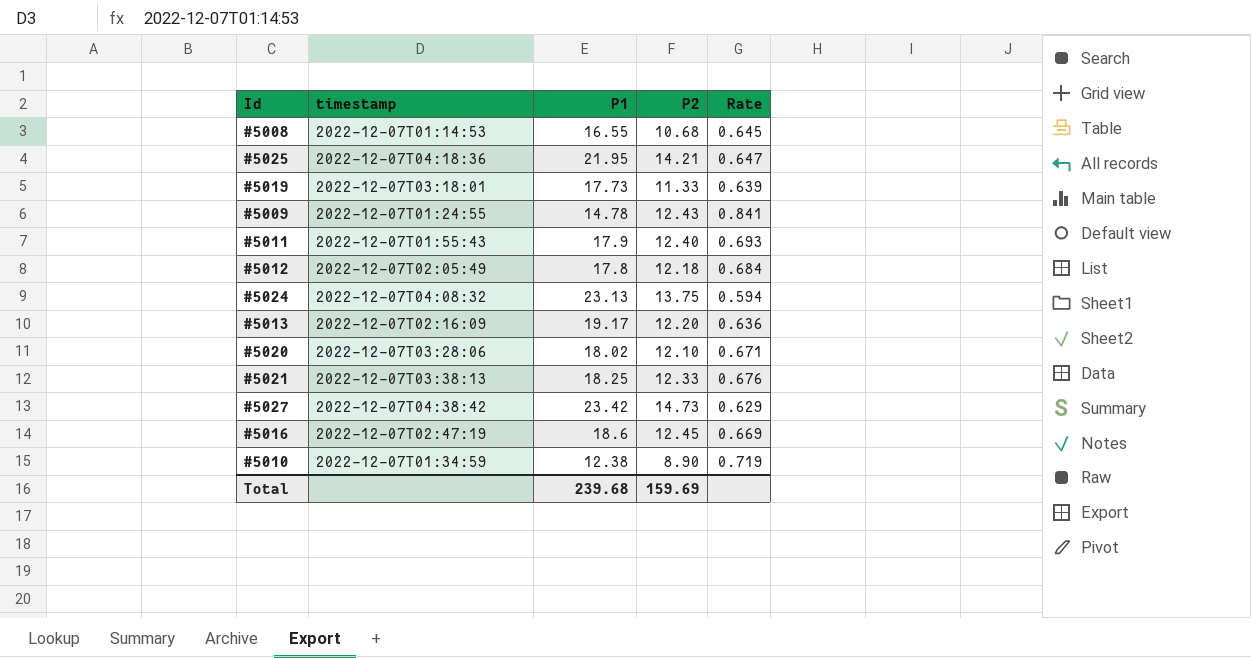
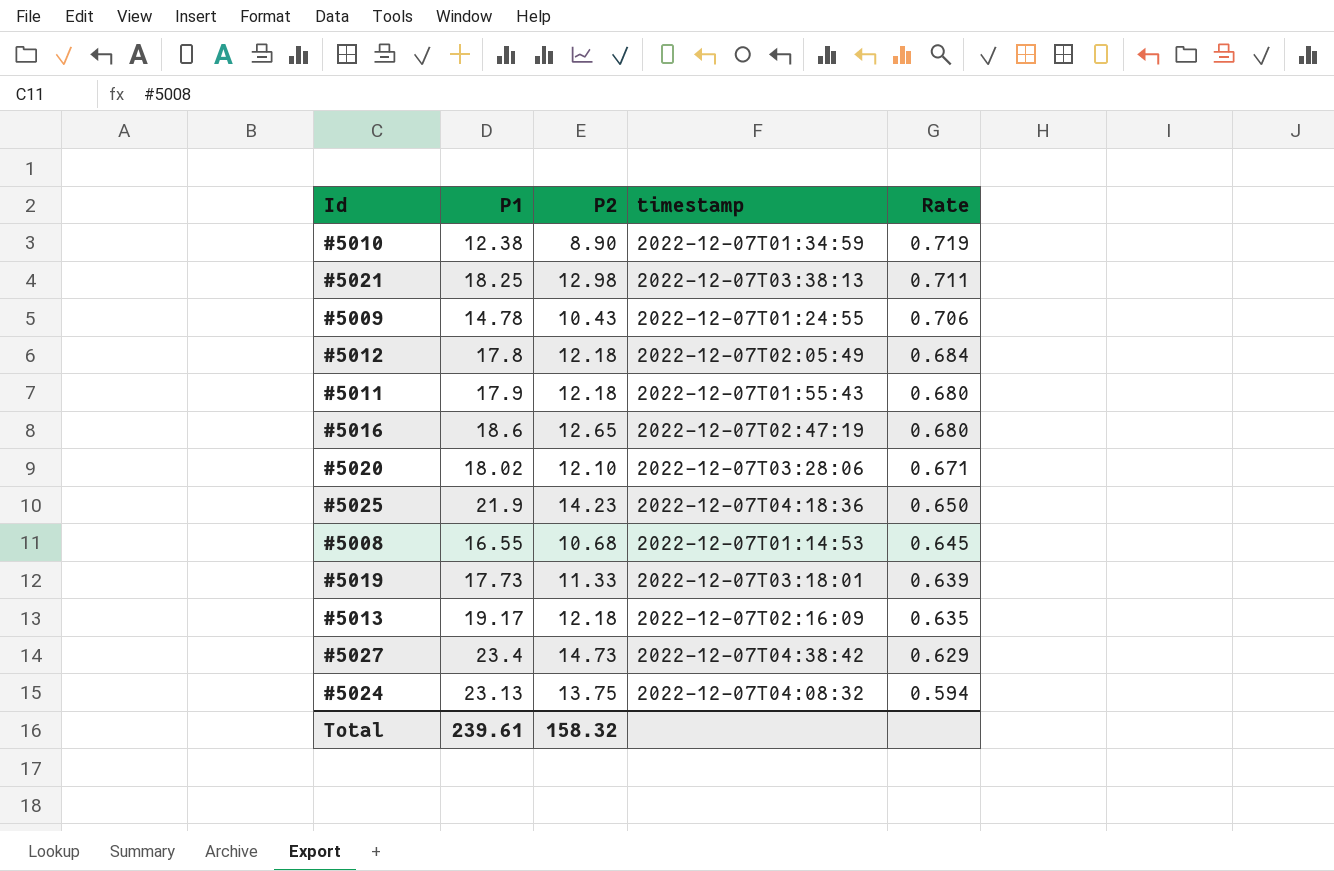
row order: none -> Rate descending
column timestamp | position: 2 -> 4
#5021 | P2: 12.33 -> 12.98
#5021 | Rate: 0.676 -> 0.711
#5009 | P2: 12.43 -> 10.43
#5009 | Rate: 0.841 -> 0.706
#5011 | P2: 12.40 -> 12.18
#5011 | Rate: 0.693 -> 0.680
#5016 | P2: 12.45 -> 12.65
#5016 | Rate: 0.669 -> 0.680
#5025 | P1: 21.95 -> 21.9
#5025 | P2: 14.21 -> 14.23
#5025 | Rate: 0.647 -> 0.650
#5013 | P2: 12.20 -> 12.18
#5013 | Rate: 0.636 -> 0.635
#5027 | P1: 23.42 -> 23.4
Total | P1: 239.68 -> 239.61
Total | P2: 159.69 -> 158.32

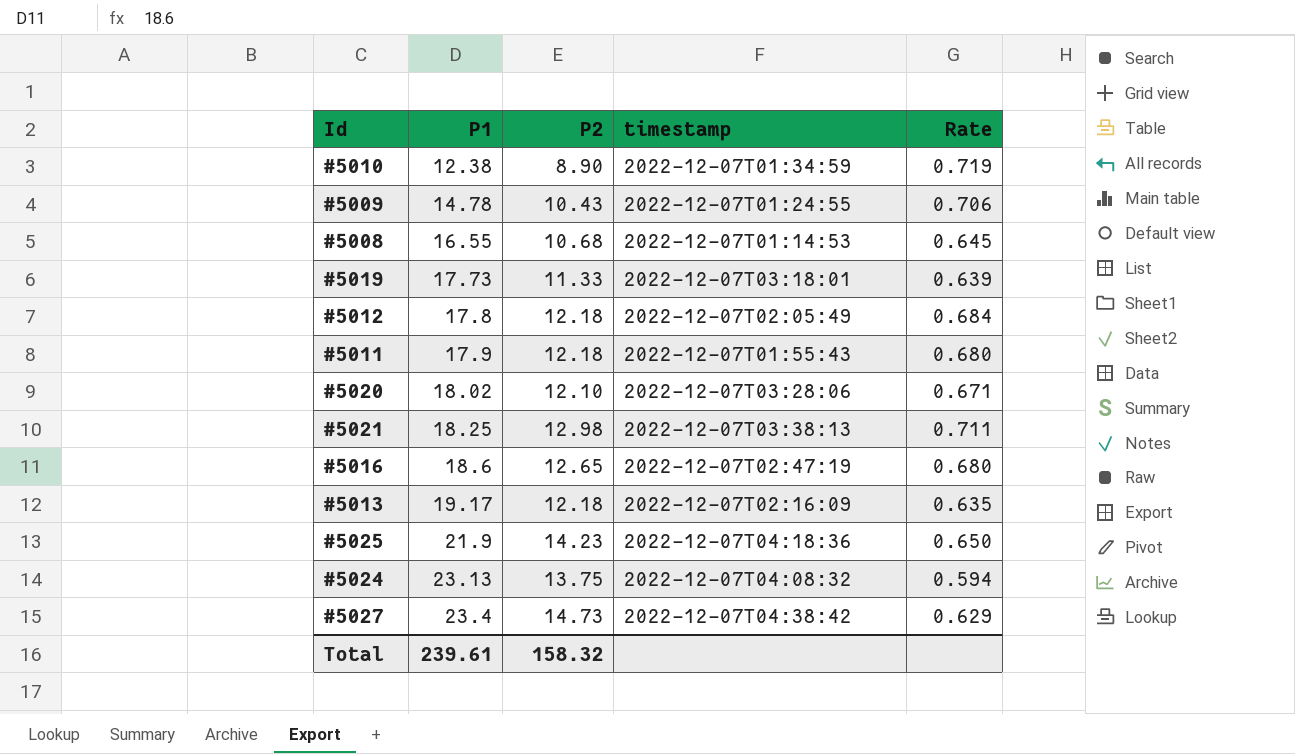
row order: Rate descending -> P1 ascending

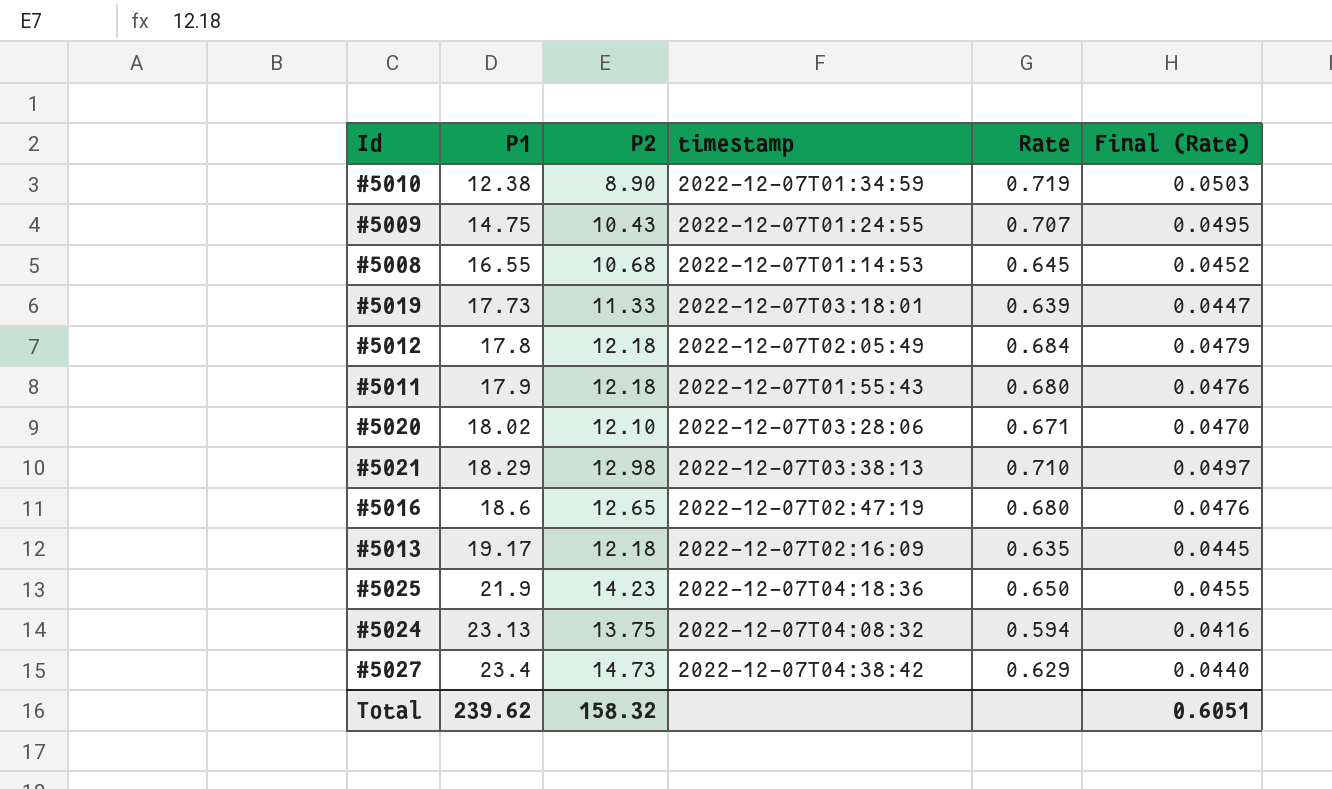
column Final (Rate) | formula: none -> [Rate] * 0.07
#5009 | P1: 14.78 -> 14.75
#5009 | Rate: 0.706 -> 0.707
#5021 | P1: 18.25 -> 18.29
#5021 | Rate: 0.711 -> 0.710
Total | P1: 239.61 -> 239.62

